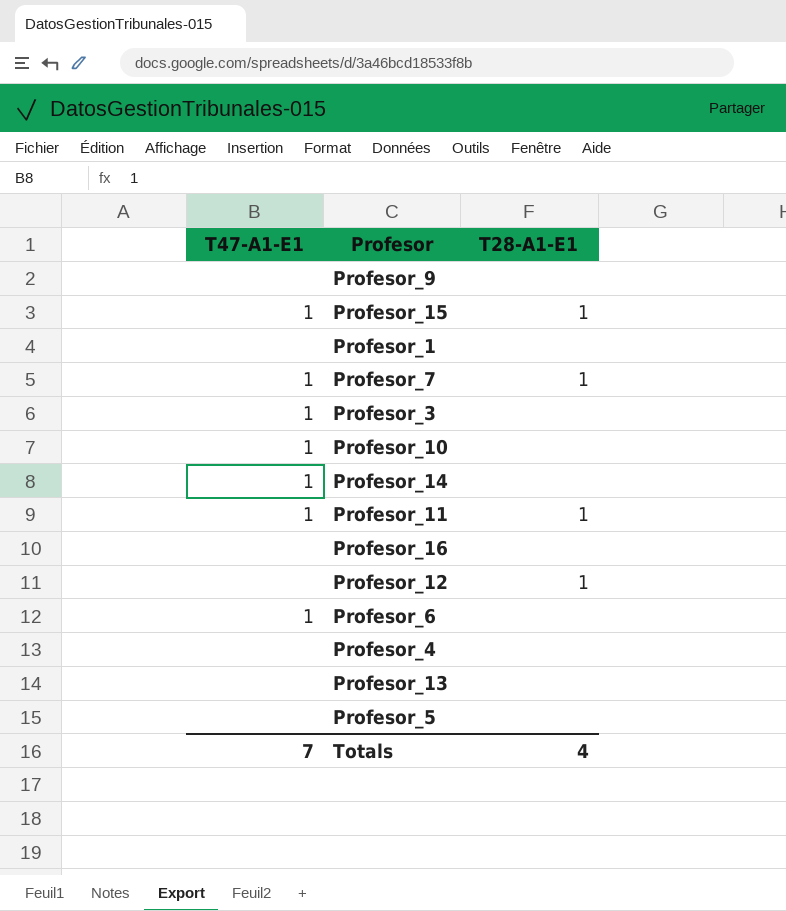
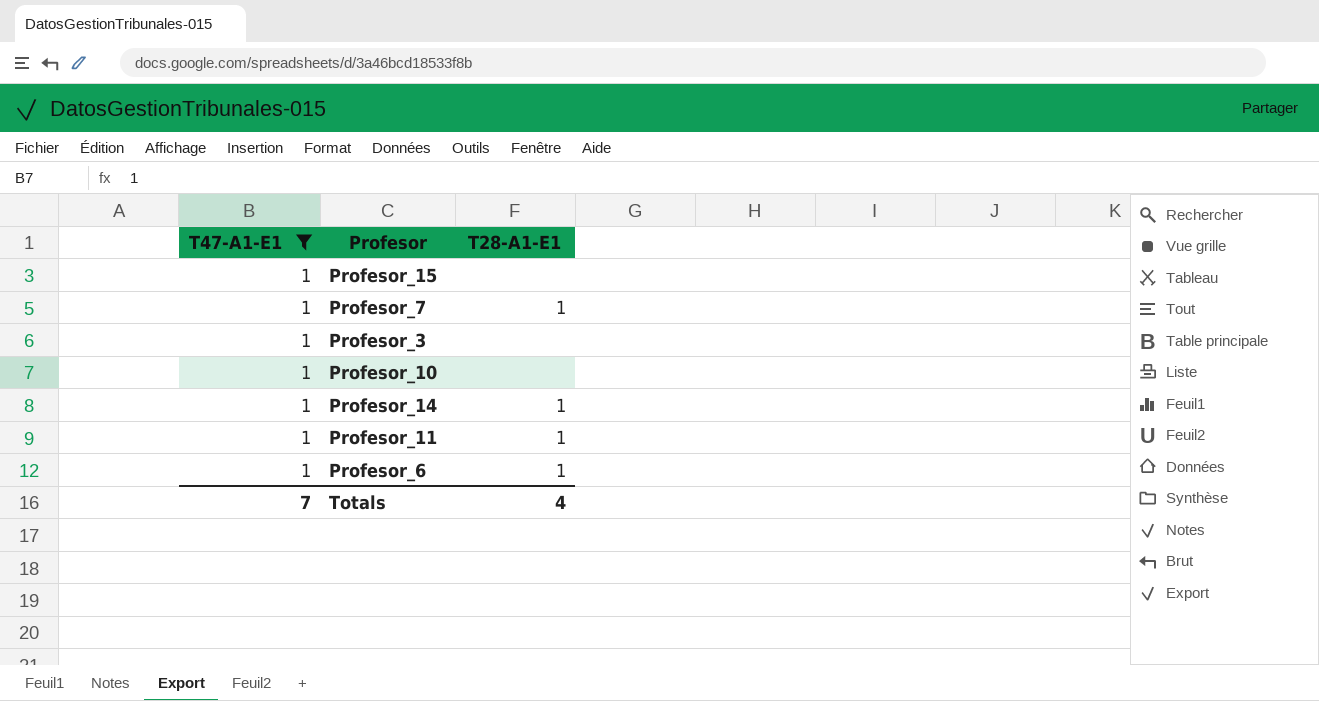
filter: none -> T47-A1-E1 = 1
Profesor_15 | T28-A1-E1: 1 -> none
Profesor_14 | T28-A1-E1: none -> 1
Profesor_6 | T28-A1-E1: none -> 1

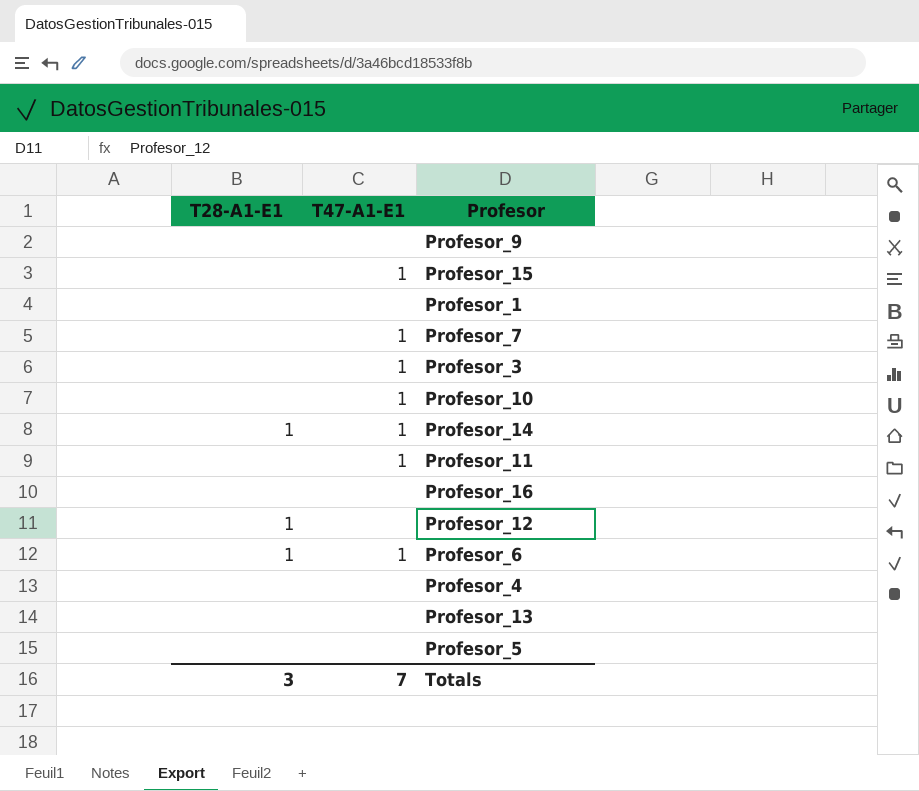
filter: T47-A1-E1 = 1 -> none
column T28-A1-E1 | position: 3 -> 1
Profesor_7 | T28-A1-E1: 1 -> none
Profesor_11 | T28-A1-E1: 1 -> none
Totals | T28-A1-E1: 4 -> 3

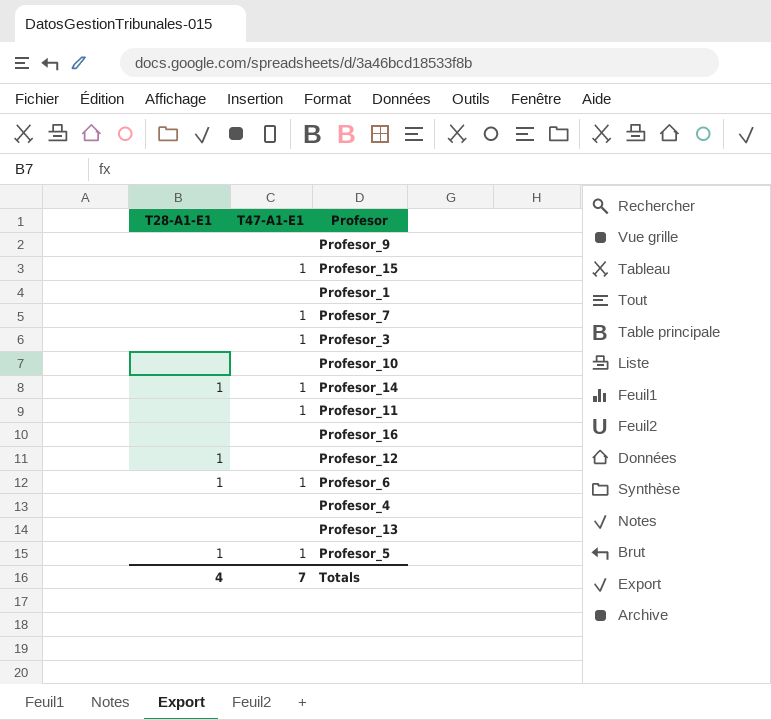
Profesor_10 | T47-A1-E1: 1 -> none
Profesor_5 | T28-A1-E1: none -> 1
Profesor_5 | T47-A1-E1: none -> 1
Totals | T28-A1-E1: 3 -> 4

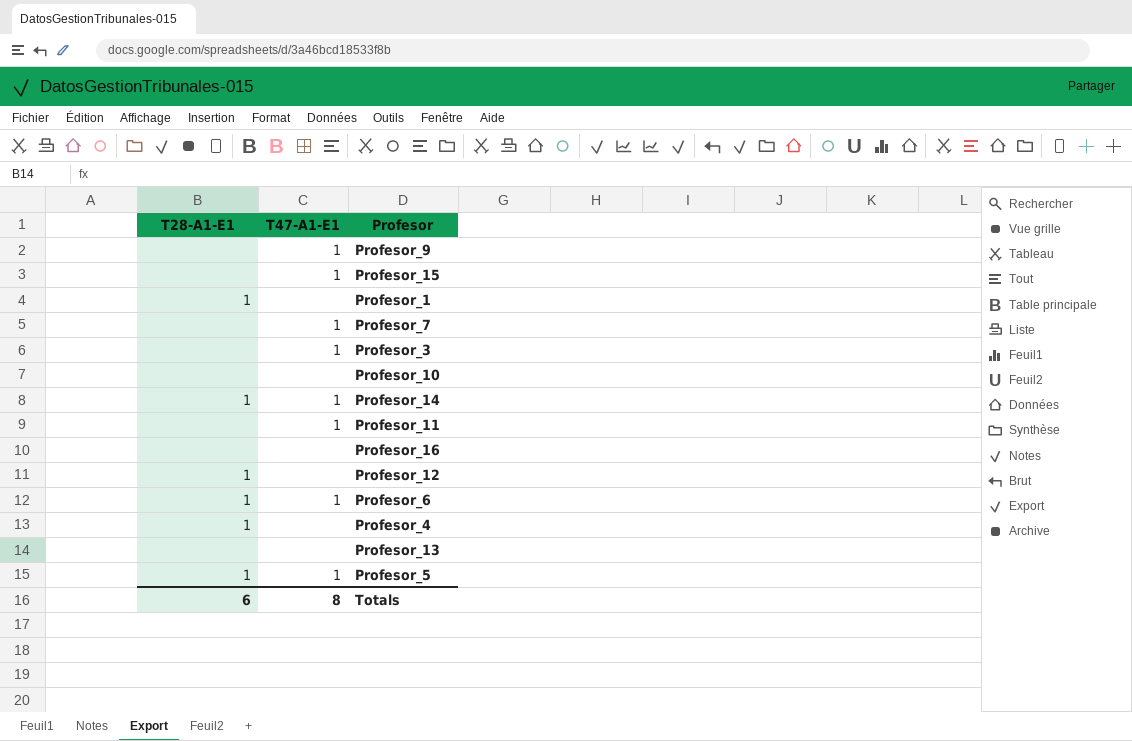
Profesor_9 | T47-A1-E1: none -> 1
Profesor_1 | T28-A1-E1: none -> 1
Profesor_4 | T28-A1-E1: none -> 1
Totals | T28-A1-E1: 4 -> 6
Totals | T47-A1-E1: 7 -> 8

